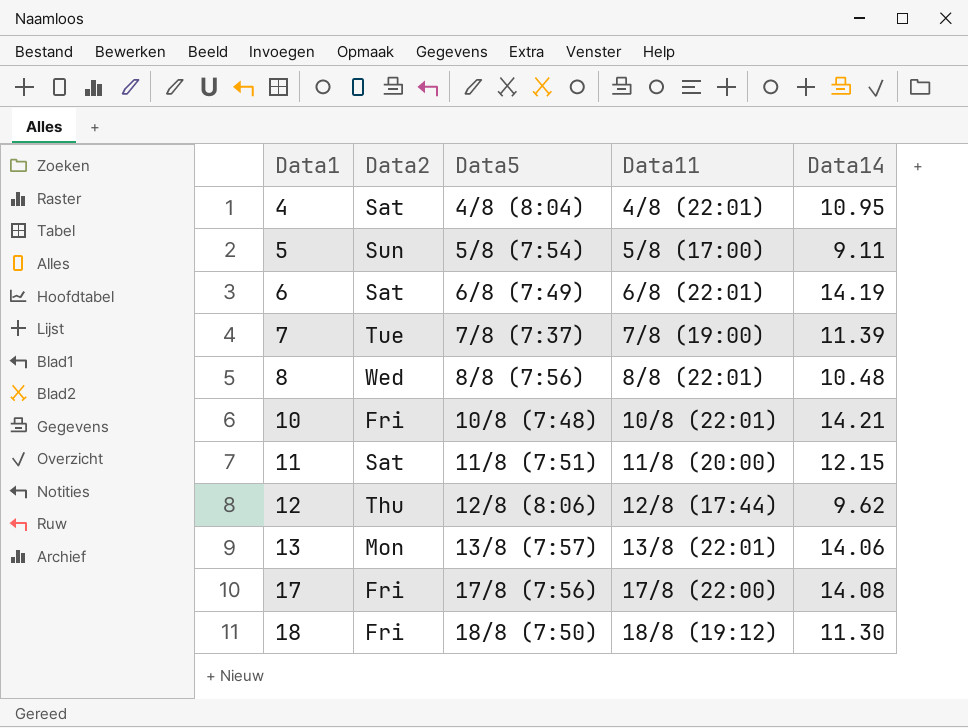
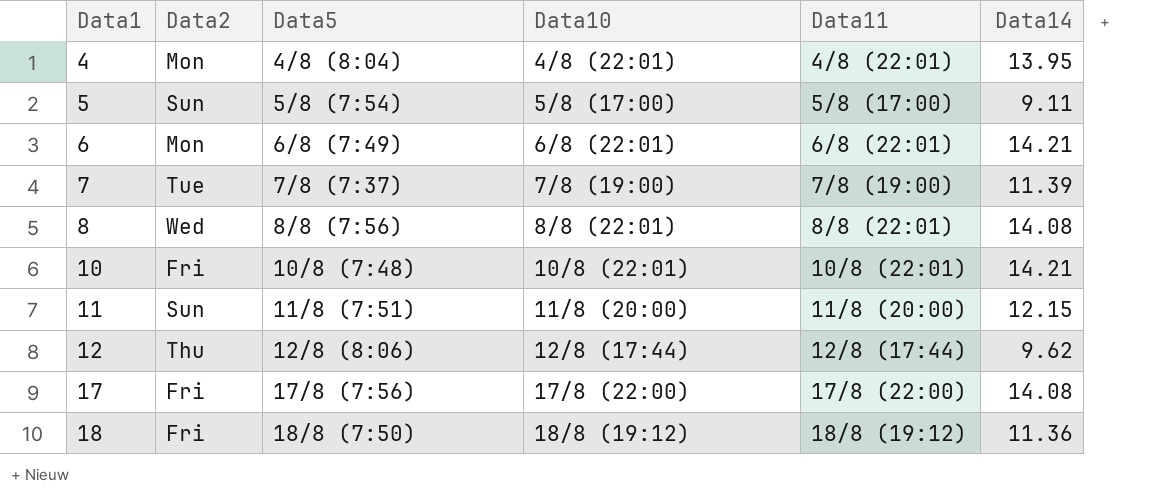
column Data10 | position: none -> 4
row 13: Mon | 13/8 (7:57) | 13/8 (22:01) | 14.06 -> none
4 | Data2: Sat -> Mon
4 | Data14: 10.95 -> 13.95
6 | Data2: Sat -> Mon
6 | Data14: 14.19 -> 14.21
8 | Data14: 10.48 -> 14.08
11 | Data2: Sat -> Sun
18 | Data14: 11.30 -> 11.36

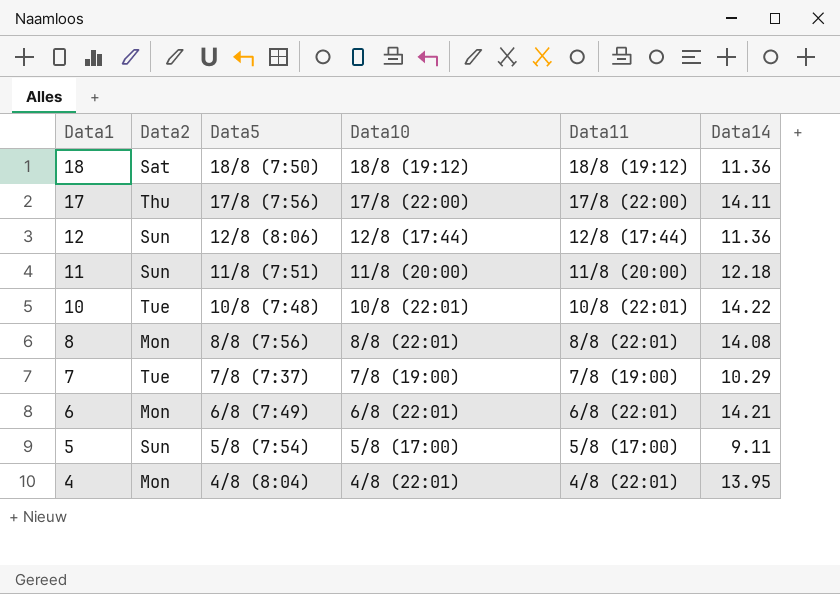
row order: Data1 ascending -> Data1 descending
18 | Data2: Fri -> Sat
17 | Data2: Fri -> Thu
17 | Data14: 14.08 -> 14.11
12 | Data2: Thu -> Sun
12 | Data14: 9.62 -> 11.36
11 | Data14: 12.15 -> 12.18
10 | Data2: Fri -> Tue
10 | Data14: 14.21 -> 14.22
8 | Data2: Wed -> Mon
7 | Data14: 11.39 -> 10.29

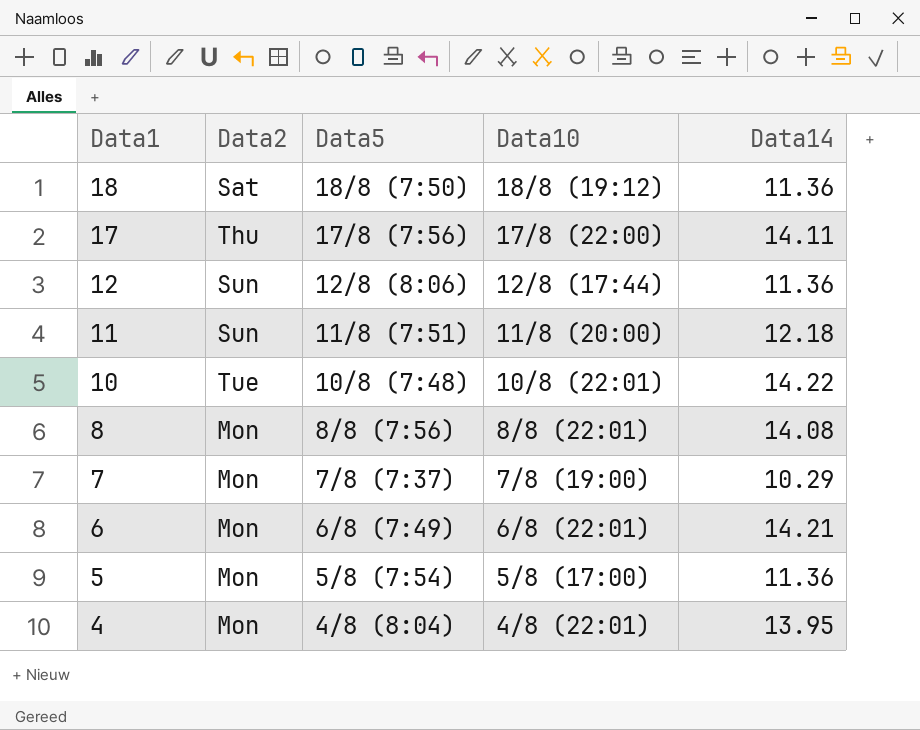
column Data11 | position: 5 -> none
7 | Data2: Tue -> Mon
5 | Data2: Sun -> Mon
5 | Data14: 9.11 -> 11.36

